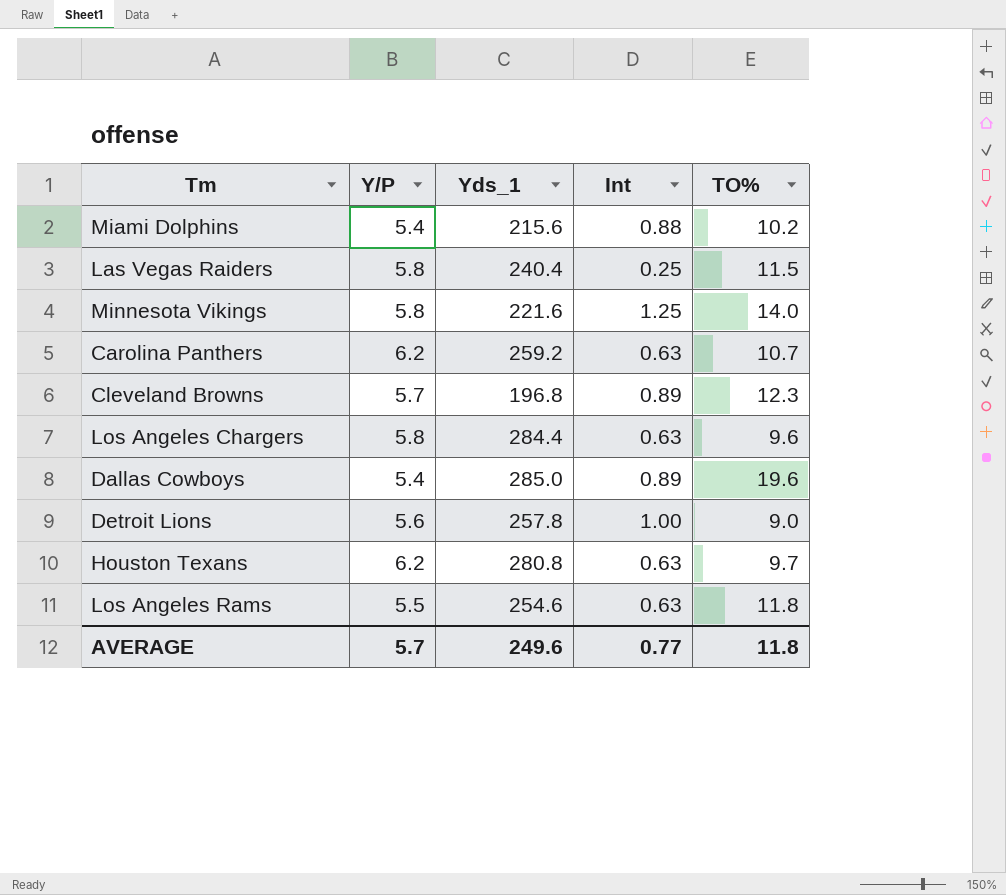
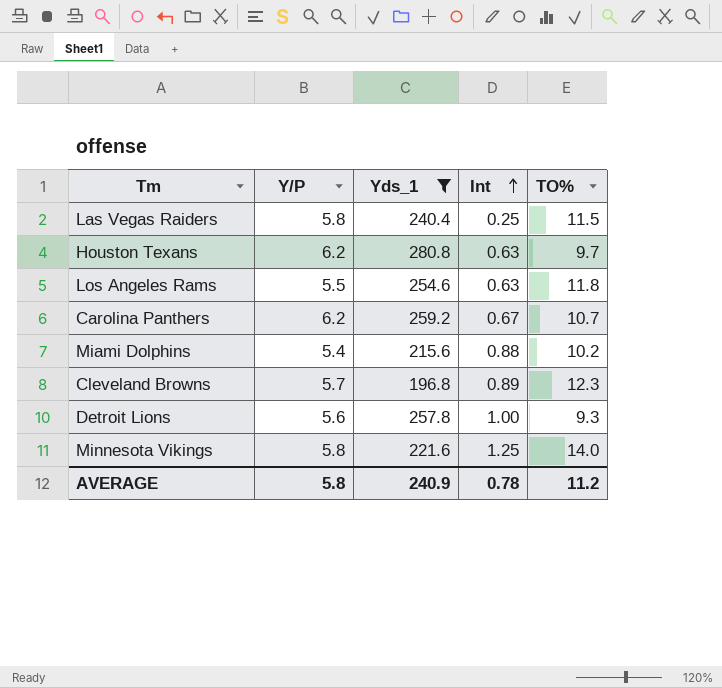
filter: none -> Yds_1 <= 280.8
row order: none -> Int ascending
Carolina Panthers | Int: 0.63 -> 0.67
Detroit Lions | TO%: 9.0 -> 9.3
AVERAGE | Y/P: 5.7 -> 5.8
AVERAGE | Yds_1: 249.6 -> 240.9
AVERAGE | Int: 0.77 -> 0.78
AVERAGE | TO%: 11.8 -> 11.2

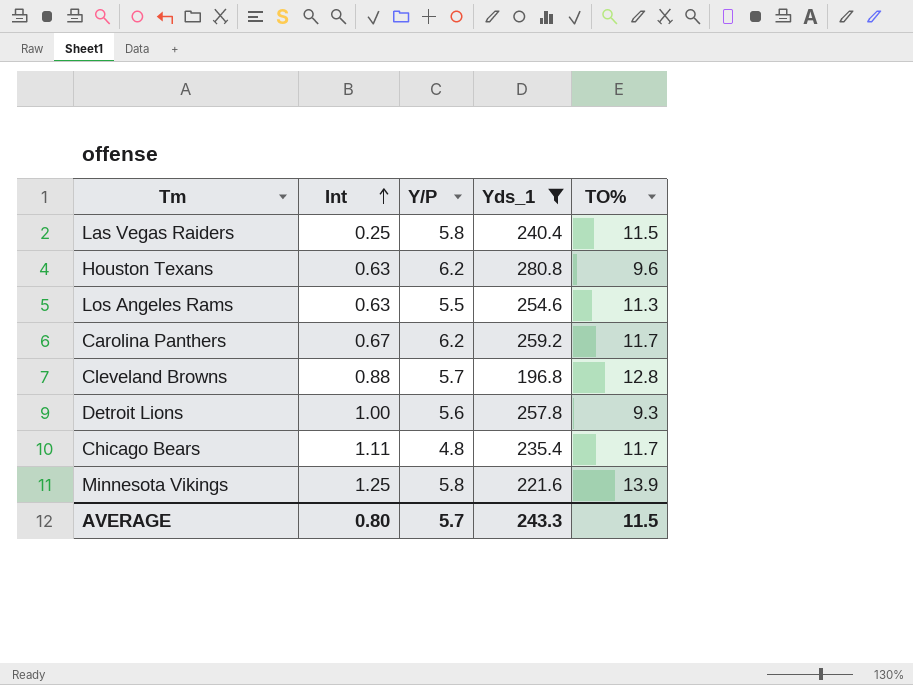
column Int | position: 4 -> 2
row Miami Dolphins: 5.4 | 215.6 | 0.88 | 10.2 -> none
Houston Texans | TO%: 9.7 -> 9.6
Los Angeles Rams | TO%: 11.8 -> 11.3
Carolina Panthers | TO%: 10.7 -> 11.7
Cleveland Browns | Int: 0.89 -> 0.88
Cleveland Browns | TO%: 12.3 -> 12.8
row Chicago Bears: none -> 1.11 | 4.8 | 235.4 | 11.7
Minnesota Vikings | TO%: 14.0 -> 13.9
AVERAGE | Int: 0.78 -> 0.80
AVERAGE | Y/P: 5.8 -> 5.7
AVERAGE | Yds_1: 240.9 -> 243.3
AVERAGE | TO%: 11.2 -> 11.5

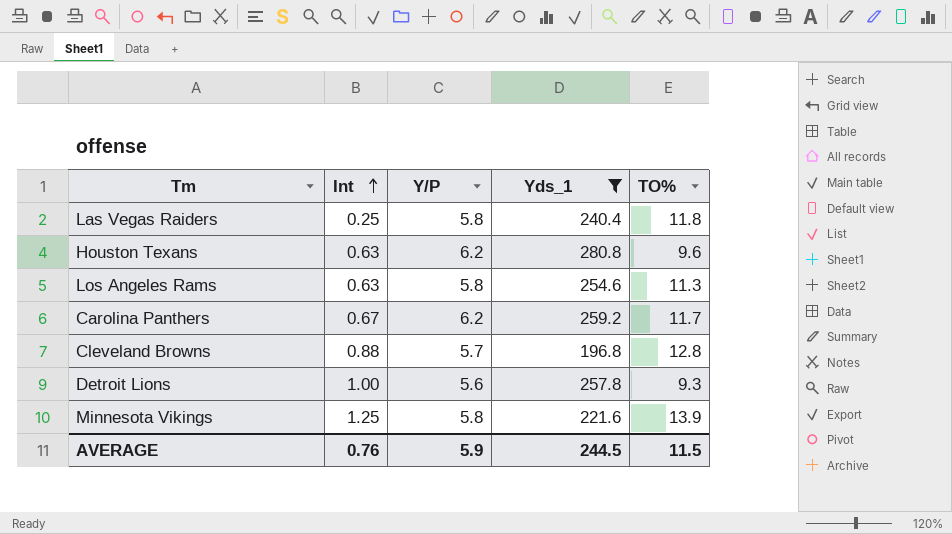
row Chicago Bears: 1.11 | 4.8 | 235.4 | 11.7 -> none
Las Vegas Raiders | TO%: 11.5 -> 11.8
Los Angeles Rams | Y/P: 5.5 -> 5.8
AVERAGE | Int: 0.80 -> 0.76
AVERAGE | Y/P: 5.7 -> 5.9
AVERAGE | Yds_1: 243.3 -> 244.5

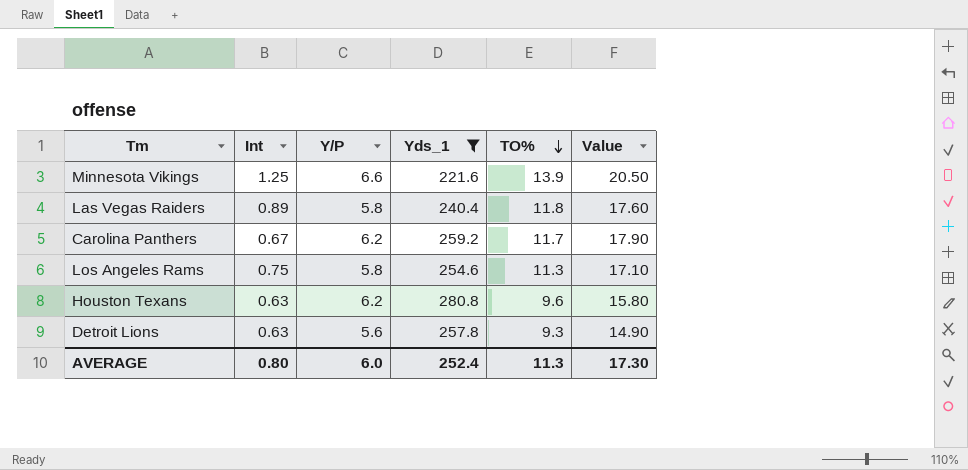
row order: Int ascending -> TO% descending
column Value | formula: none -> [Y/P] + [TO%]
row Cleveland Browns: 0.88 | 5.7 | 196.8 | 12.8 -> none
Minnesota Vikings | Y/P: 5.8 -> 6.6
Las Vegas Raiders | Int: 0.25 -> 0.89
Los Angeles Rams | Int: 0.63 -> 0.75
Detroit Lions | Int: 1.00 -> 0.63
AVERAGE | Int: 0.76 -> 0.80
AVERAGE | Y/P: 5.9 -> 6.0
AVERAGE | Yds_1: 244.5 -> 252.4
AVERAGE | TO%: 11.5 -> 11.3

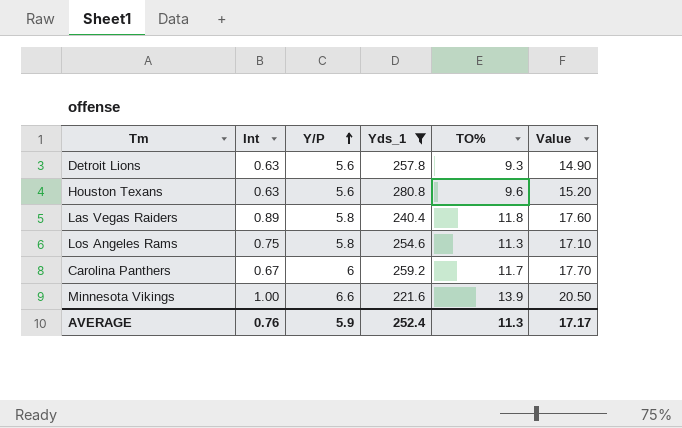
row order: TO% descending -> Y/P ascending
Houston Texans | Y/P: 6.2 -> 5.6
Houston Texans | Value: 15.80 -> 15.20
Carolina Panthers | Y/P: 6.2 -> 6
Carolina Panthers | Value: 17.90 -> 17.70
Minnesota Vikings | Int: 1.25 -> 1.00
AVERAGE | Int: 0.80 -> 0.76
AVERAGE | Y/P: 6.0 -> 5.9
AVERAGE | Value: 17.30 -> 17.17

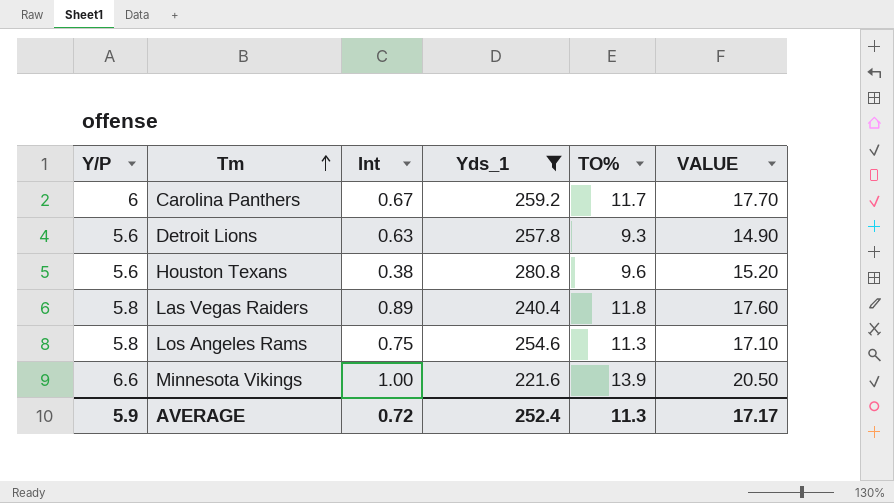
row order: Y/P ascending -> Tm ascending
column Y/P | position: 3 -> 1
column name: Value -> VALUE
Houston Texans | Int: 0.63 -> 0.38
AVERAGE | Int: 0.76 -> 0.72

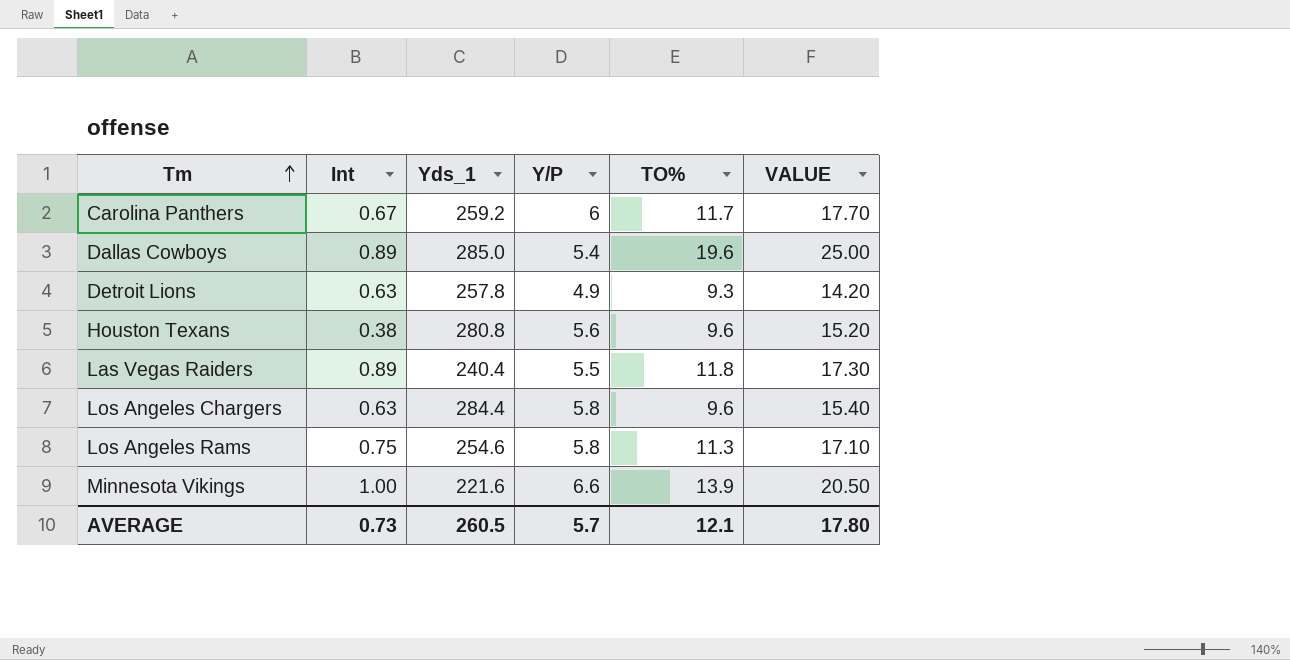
filter: Yds_1 <= 280.8 -> none
column Y/P | position: 1 -> 4
Detroit Lions | Y/P: 5.6 -> 4.9
Detroit Lions | VALUE: 14.90 -> 14.20
Las Vegas Raiders | Y/P: 5.8 -> 5.5
Las Vegas Raiders | VALUE: 17.60 -> 17.30
AVERAGE | Int: 0.72 -> 0.73
AVERAGE | Yds_1: 252.4 -> 260.5
AVERAGE | Y/P: 5.9 -> 5.7
AVERAGE | TO%: 11.3 -> 12.1
AVERAGE | VALUE: 17.17 -> 17.80

